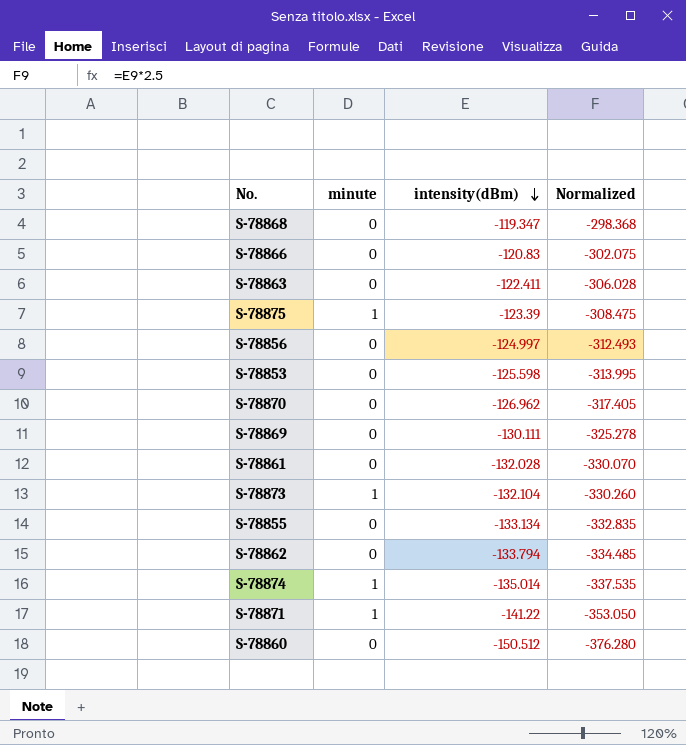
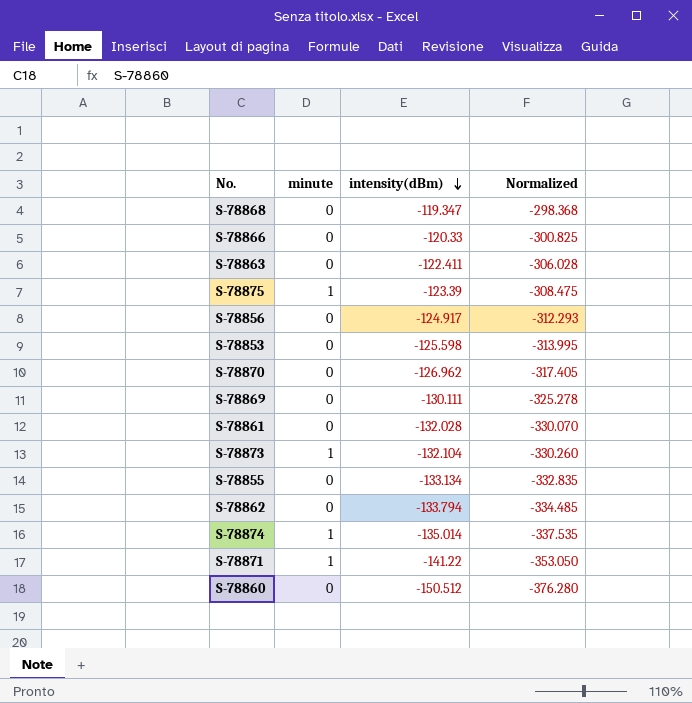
S-78866 | intensity(dBm): -120.83 -> -120.33
S-78866 | Normalized: -302.075 -> -300.825
S-78856 | intensity(dBm): -124.997 -> -124.917
S-78856 | Normalized: -312.493 -> -312.293

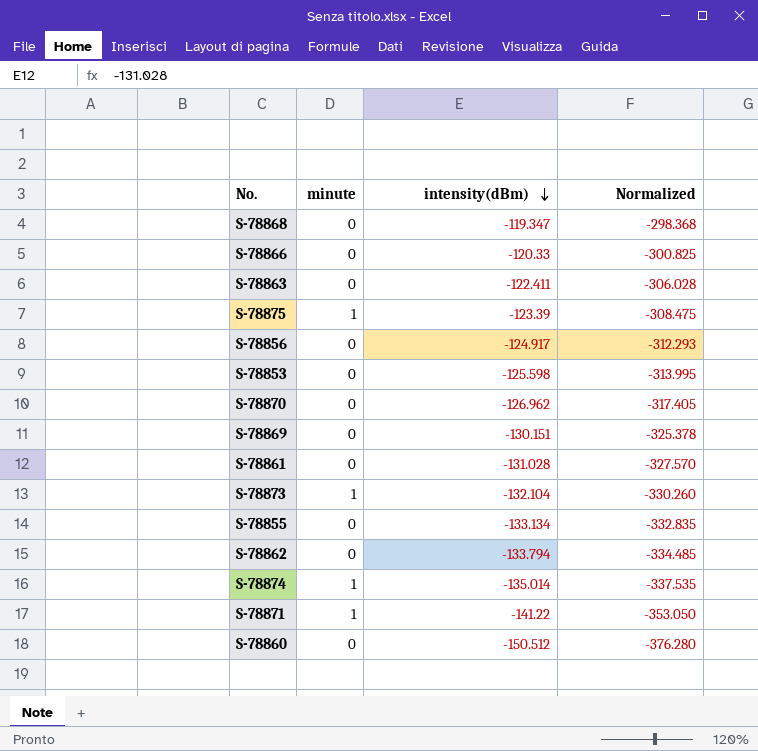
S-78869 | intensity(dBm): -130.111 -> -130.151
S-78869 | Normalized: -325.278 -> -325.378
S-78861 | intensity(dBm): -132.028 -> -131.028
S-78861 | Normalized: -330.070 -> -327.570

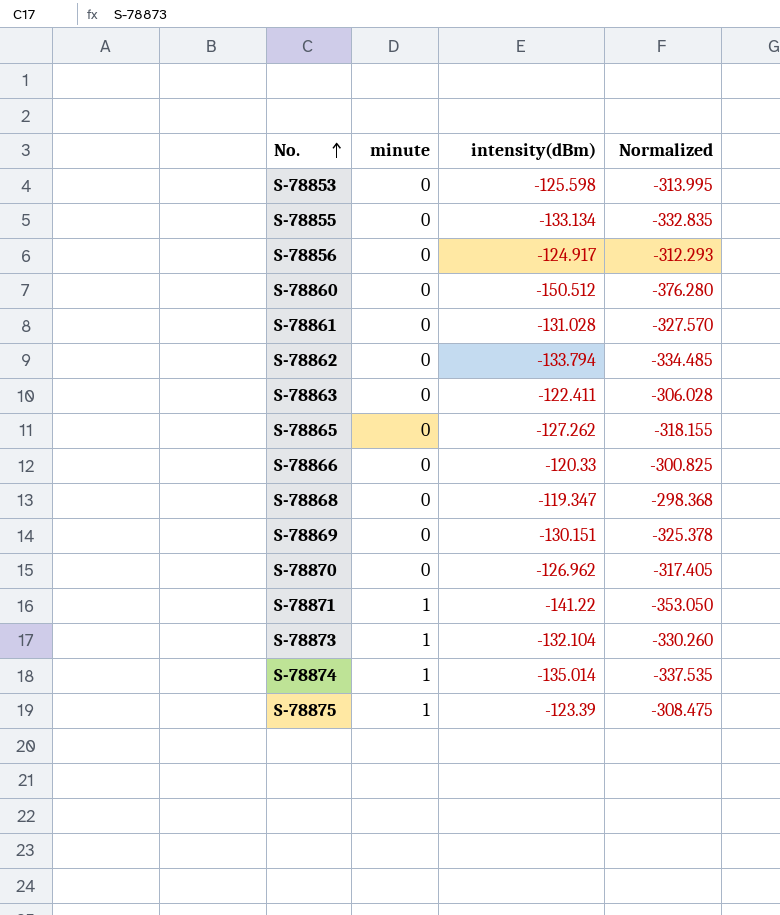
row order: intensity(dBm) descending -> No. ascending
row S-78865: none -> 0 | -127.262 | -318.155

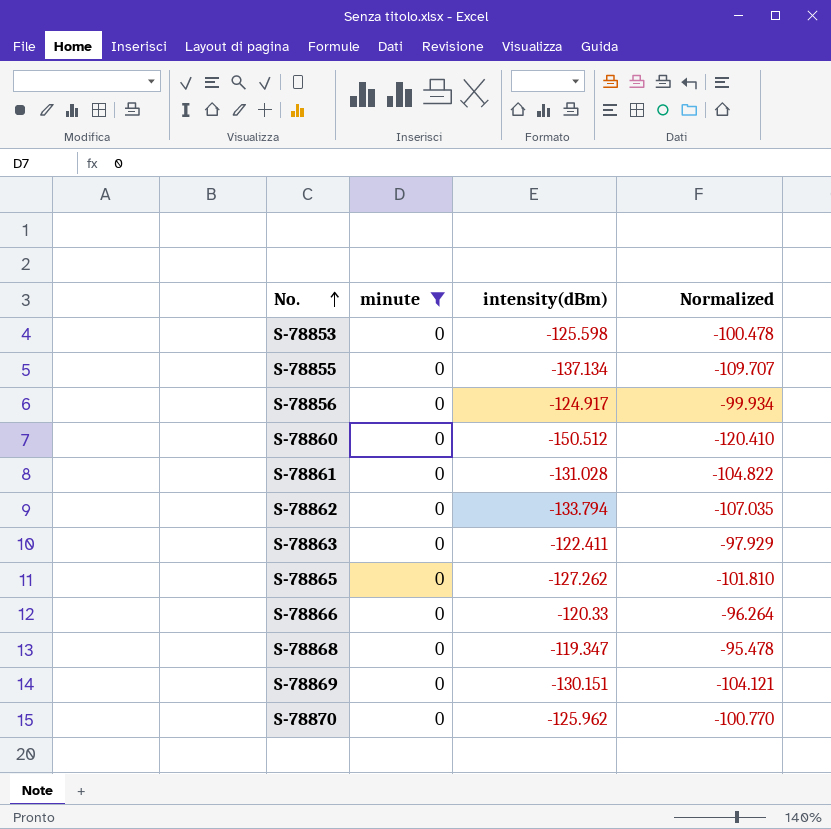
filter: none -> minute = 0
column Normalized | formula: [intensity(dBm)] * 2.5 -> [intensity(dBm)] * 0.8
S-78855 | intensity(dBm): -133.134 -> -137.134
S-78870 | intensity(dBm): -126.962 -> -125.962

